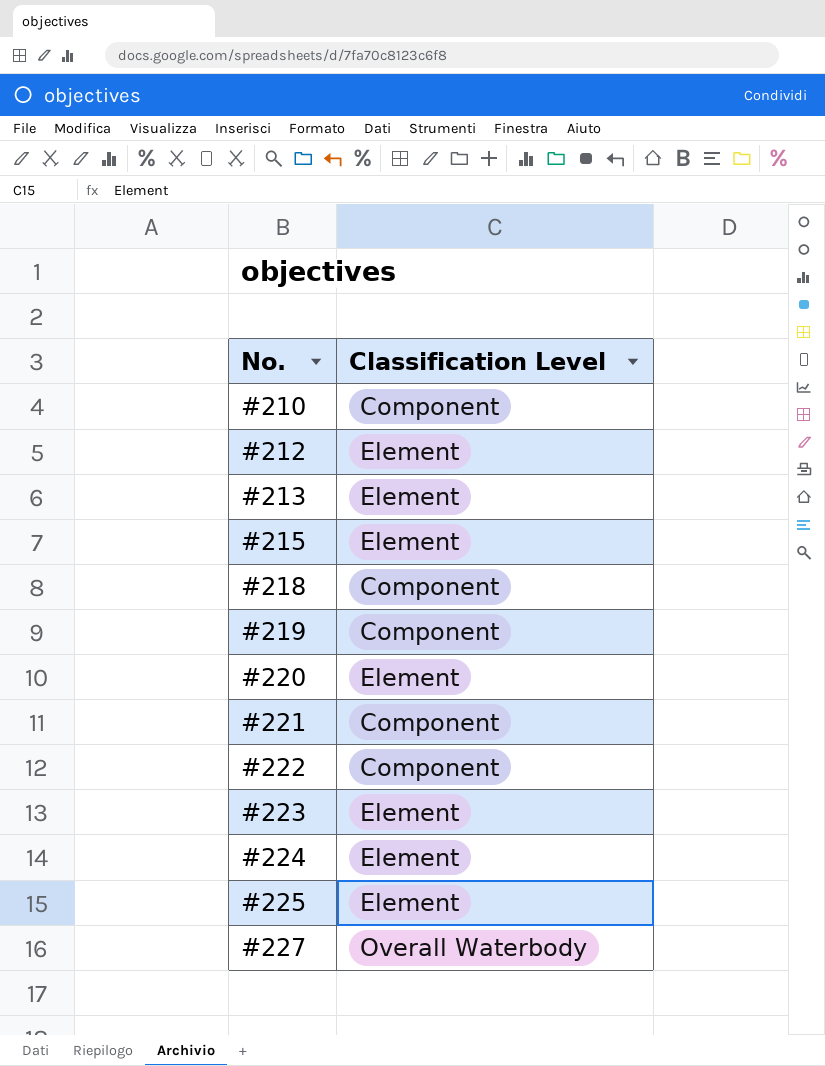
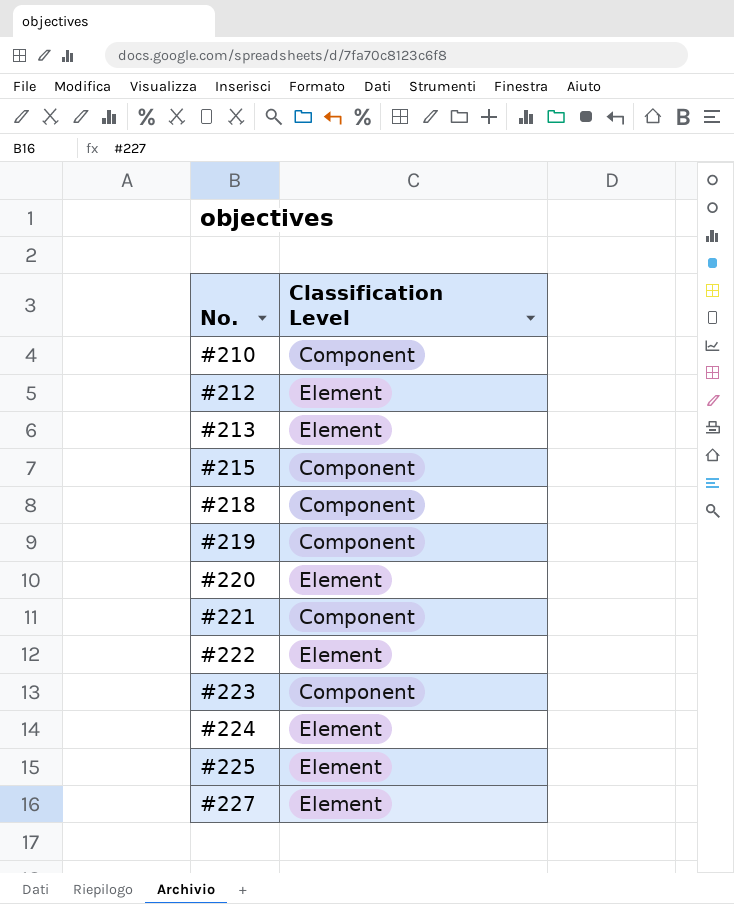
#215 | Classification Level: Element -> Component
#222 | Classification Level: Component -> Element
#223 | Classification Level: Element -> Component
#227 | Classification Level: Overall Waterbody -> Element

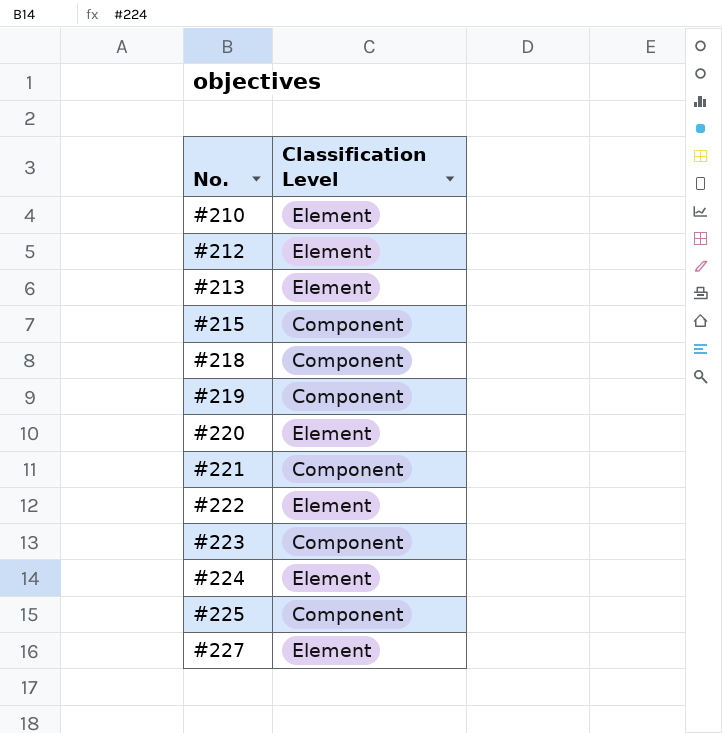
#210 | Classification Level: Component -> Element
#225 | Classification Level: Element -> Component

